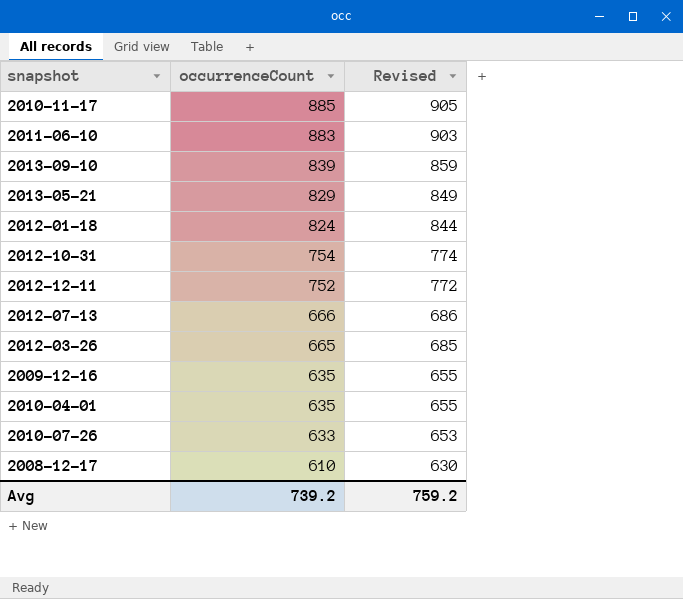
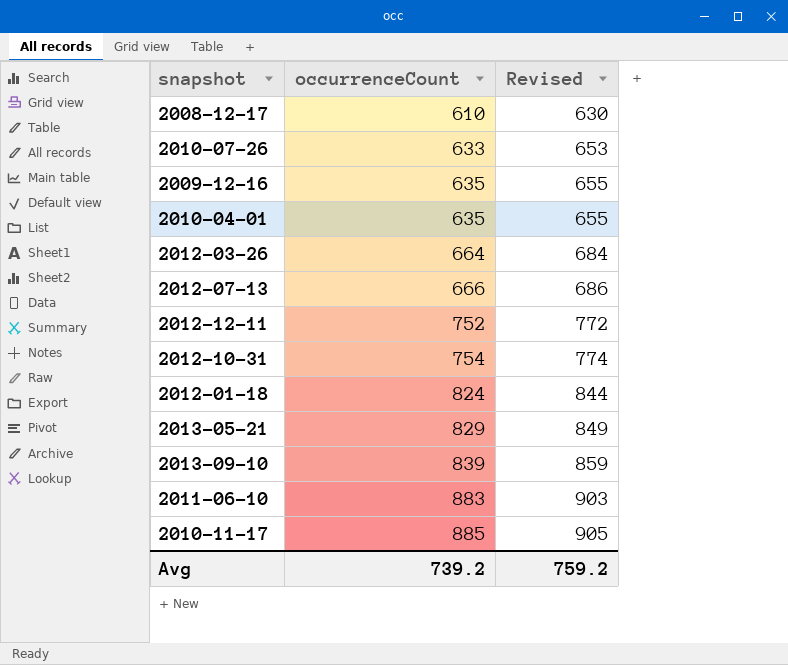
row order: occurrenceCount descending -> occurrenceCount ascending
2012-03-26 | occurrenceCount: 665 -> 664
2012-03-26 | Revised: 685 -> 684

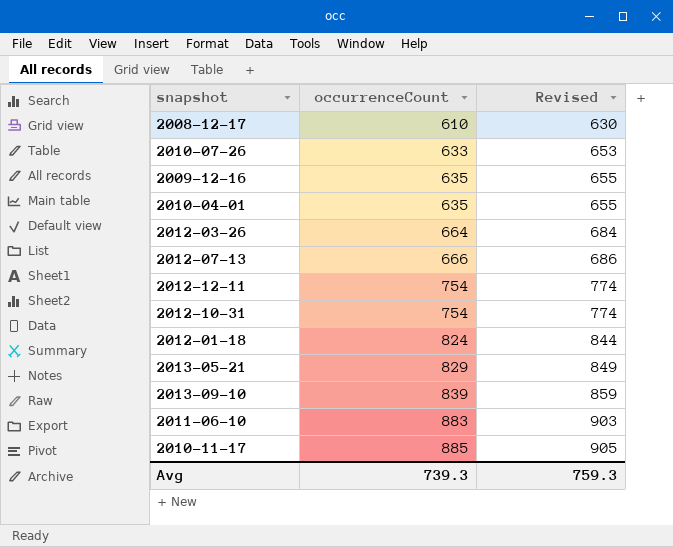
2012-12-11 | occurrenceCount: 752 -> 754
2012-12-11 | Revised: 772 -> 774
Avg | occurrenceCount: 739.2 -> 739.3
Avg | Revised: 759.2 -> 759.3

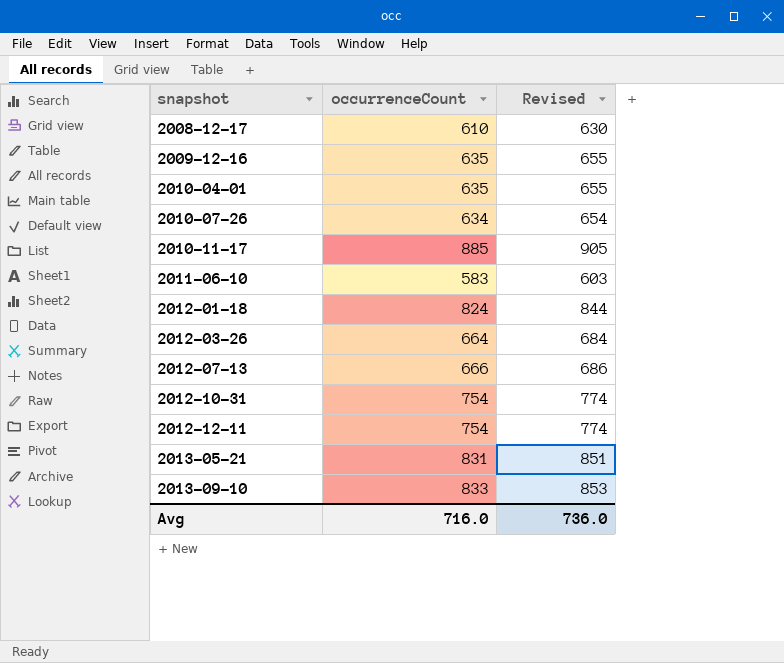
row order: occurrenceCount ascending -> snapshot ascending
2010-07-26 | occurrenceCount: 633 -> 634
2010-07-26 | Revised: 653 -> 654
2011-06-10 | occurrenceCount: 883 -> 583
2011-06-10 | Revised: 903 -> 603
2013-05-21 | occurrenceCount: 829 -> 831
2013-05-21 | Revised: 849 -> 851
2013-09-10 | occurrenceCount: 839 -> 833
2013-09-10 | Revised: 859 -> 853
Avg | occurrenceCount: 739.3 -> 716.0
Avg | Revised: 759.3 -> 736.0

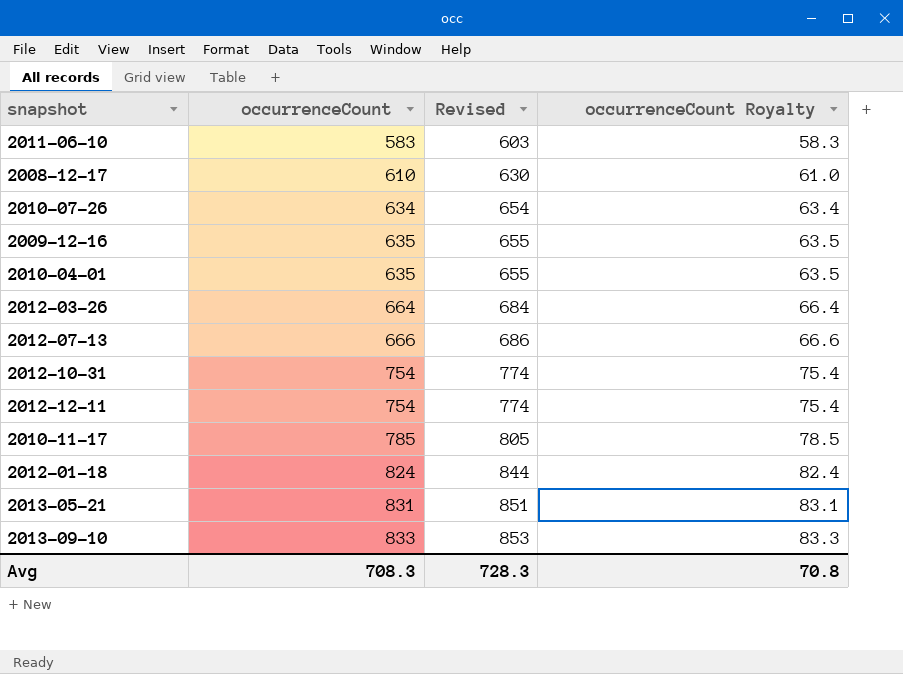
row order: snapshot ascending -> occurrenceCount ascending
column occurrenceCount Royalty | formula: none -> [occurrenceCount] * 0.1
2010-11-17 | occurrenceCount: 885 -> 785
2010-11-17 | Revised: 905 -> 805
Avg | occurrenceCount: 716.0 -> 708.3
Avg | Revised: 736.0 -> 728.3

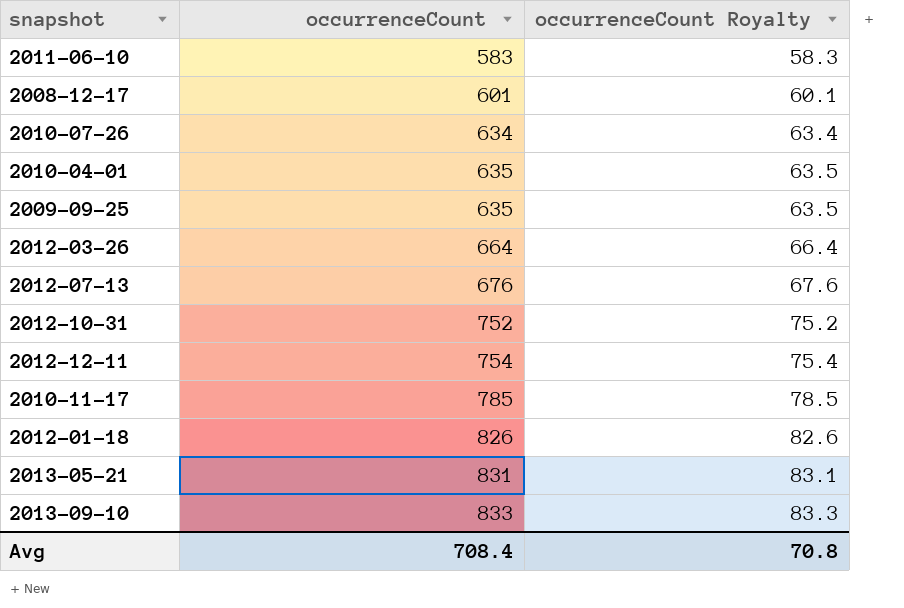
column Revised | formula: [occurrenceCount] + 20 -> none
row 2009-12-16: 635 | 655 | 63.5 -> none
2008-12-17 | occurrenceCount: 610 -> 601
2008-12-17 | occurrenceCount Royalty: 61.0 -> 60.1
row 2009-09-25: none -> 635 | 63.5
2012-07-13 | occurrenceCount: 666 -> 676
2012-07-13 | occurrenceCount Royalty: 66.6 -> 67.6
2012-10-31 | occurrenceCount: 754 -> 752
2012-10-31 | occurrenceCount Royalty: 75.4 -> 75.2
2012-01-18 | occurrenceCount: 824 -> 826
2012-01-18 | occurrenceCount Royalty: 82.4 -> 82.6
Avg | occurrenceCount: 708.3 -> 708.4

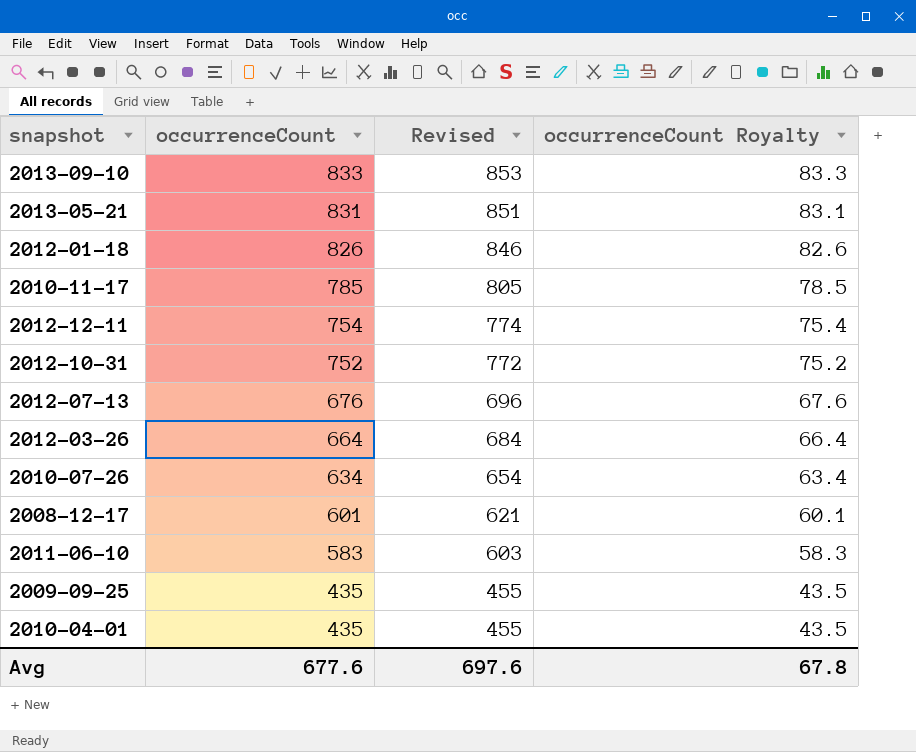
row order: occurrenceCount ascending -> occurrenceCount descending
column Revised | formula: none -> [occurrenceCount] + 20
2009-09-25 | occurrenceCount: 635 -> 435
2009-09-25 | occurrenceCount Royalty: 63.5 -> 43.5
2010-04-01 | occurrenceCount: 635 -> 435
2010-04-01 | occurrenceCount Royalty: 63.5 -> 43.5
Avg | occurrenceCount: 708.4 -> 677.6
Avg | occurrenceCount Royalty: 70.8 -> 67.8

